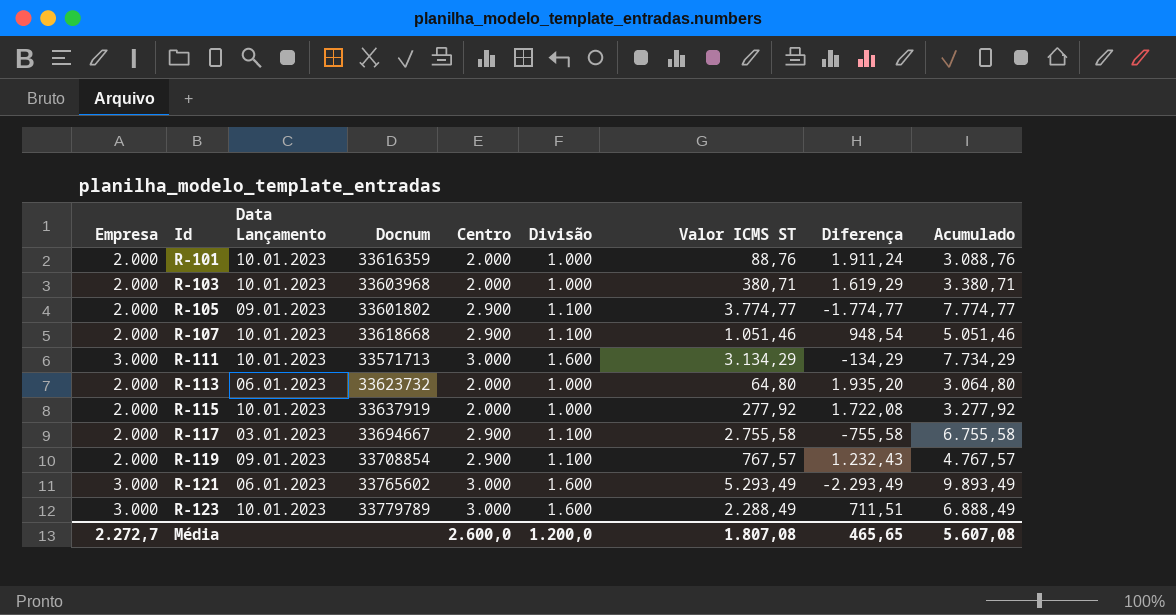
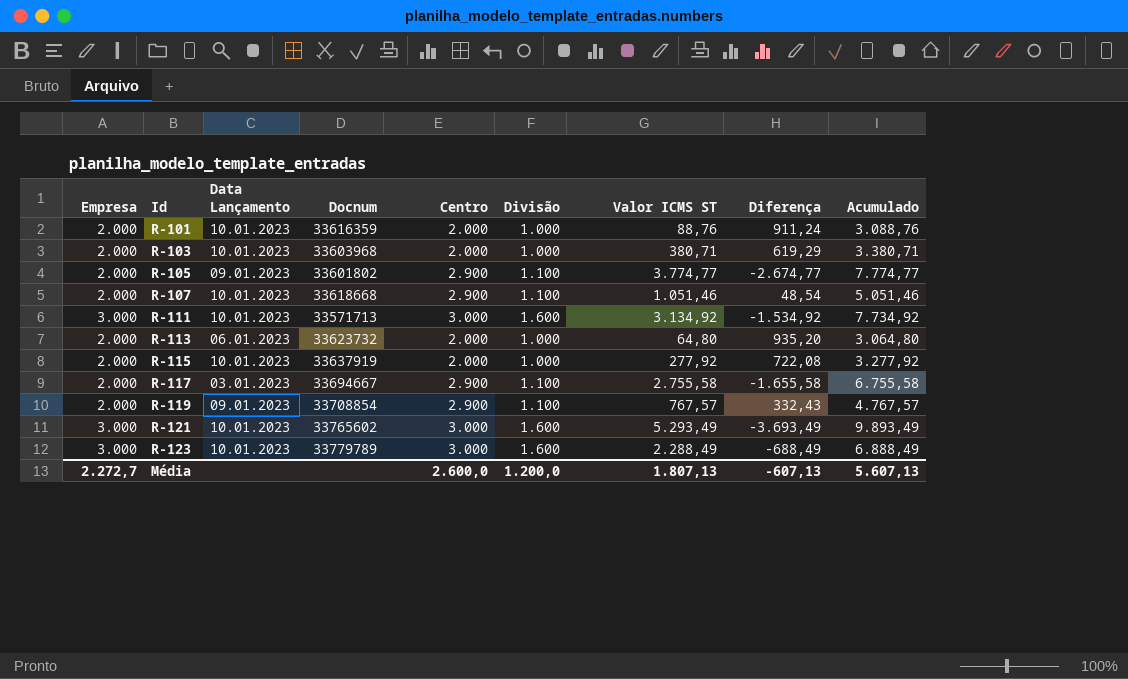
column Diferença | formula: [Empresa] - [Valor ICMS ST] -> [Divisão] - [Valor ICMS ST]
R-111 | Valor ICMS ST: 3.134,29 -> 3.134,92
R-111 | Acumulado: 7.734,29 -> 7.734,92
R-121 | Data Lançamento: 06.01.2023 -> 10.01.2023
Média | Valor ICMS ST: 1.807,08 -> 1.807,13
Média | Diferença: 465,65 -> -607,13
Média | Acumulado: 5.607,08 -> 5.607,13

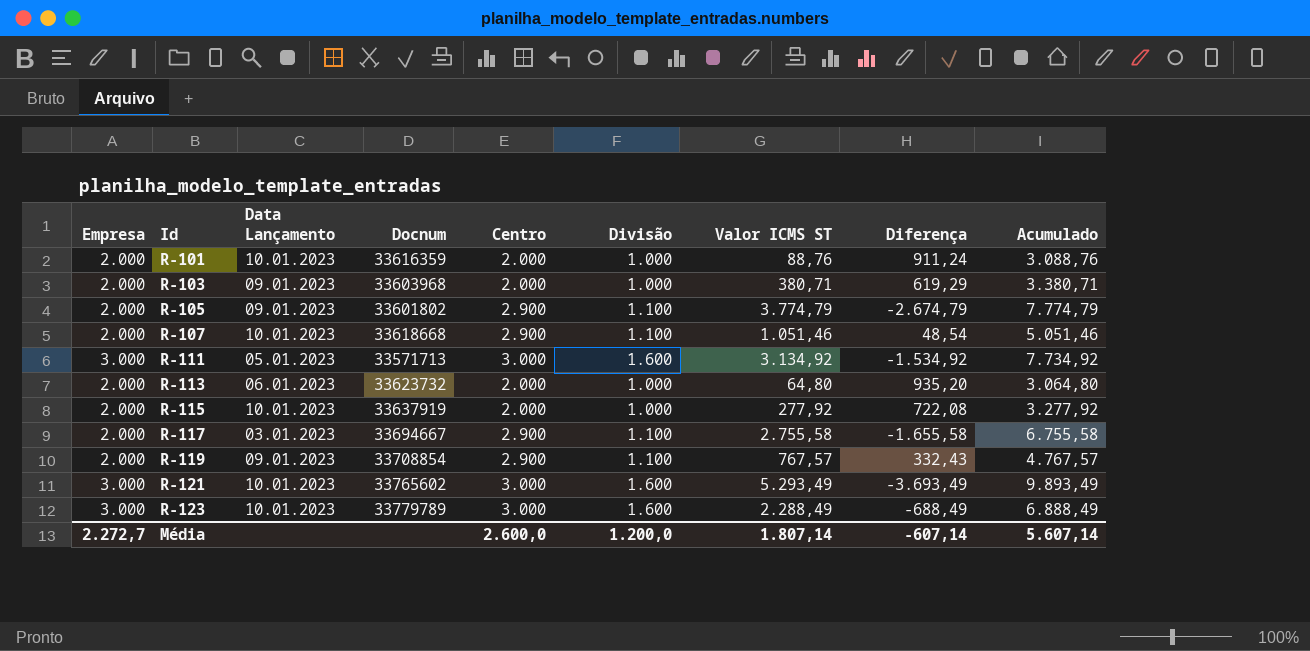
R-103 | Data Lançamento: 10.01.2023 -> 09.01.2023
R-105 | Valor ICMS ST: 3.774,77 -> 3.774,79
R-105 | Diferença: -2.674,77 -> -2.674,79
R-105 | Acumulado: 7.774,77 -> 7.774,79
R-111 | Data Lançamento: 10.01.2023 -> 05.01.2023
Média | Valor ICMS ST: 1.807,13 -> 1.807,14
Média | Diferença: -607,13 -> -607,14
Média | Acumulado: 5.607,13 -> 5.607,14

